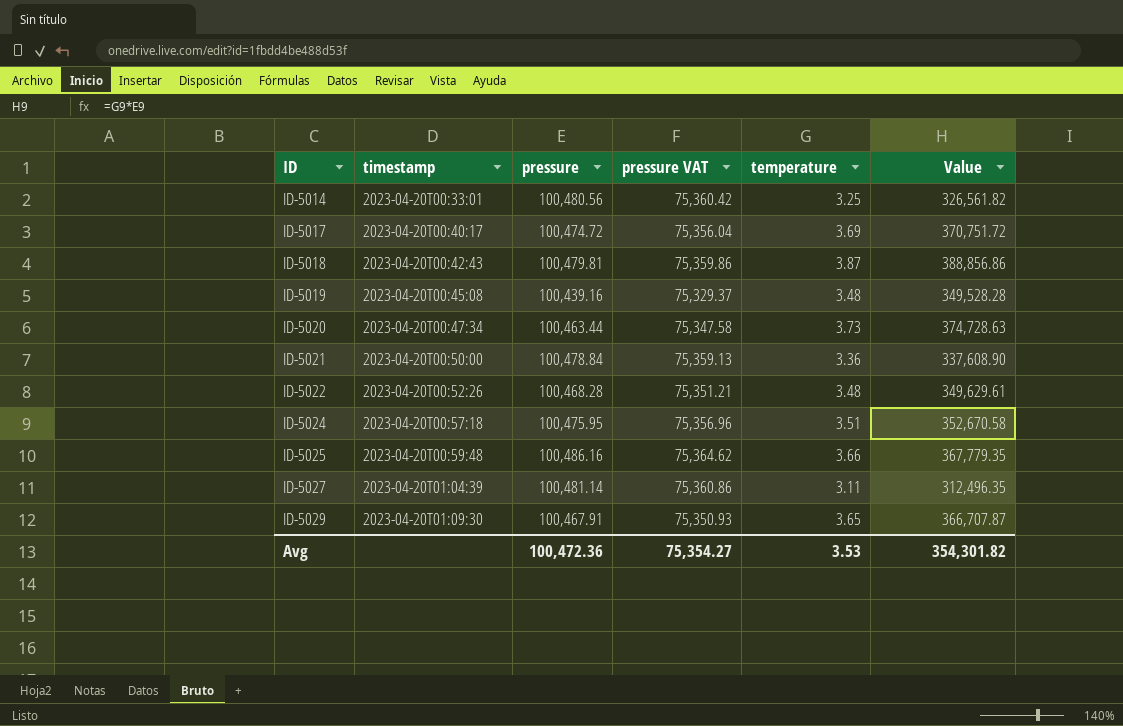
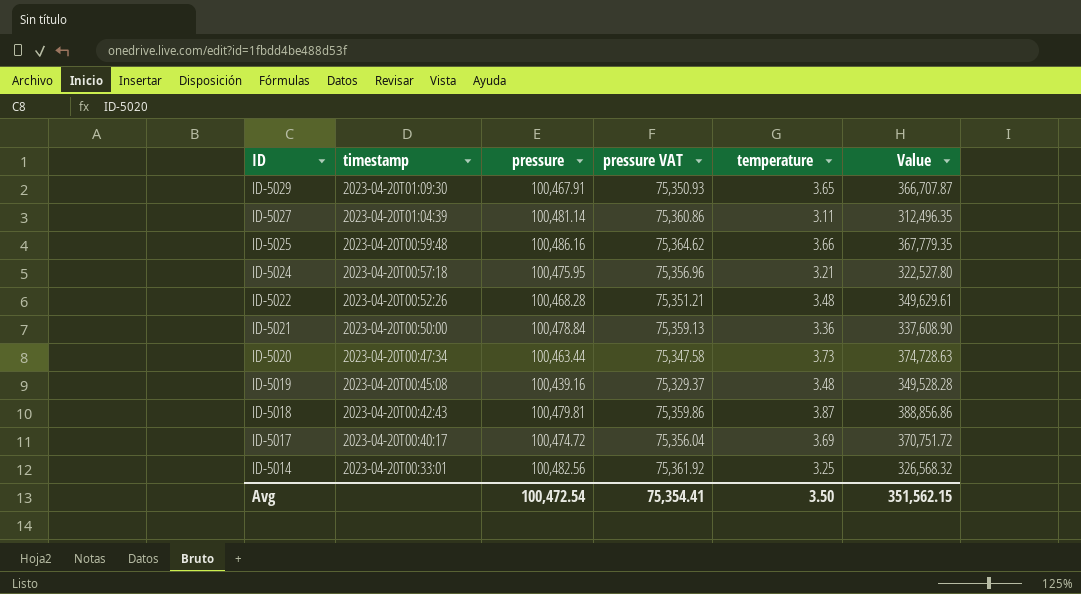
row order: ID ascending -> ID descending
ID-5024 | temperature: 3.51 -> 3.21
ID-5024 | Value: 352,670.58 -> 322,527.80
ID-5014 | pressure: 100,480.56 -> 100,482.56
ID-5014 | pressure VAT: 75,360.42 -> 75,361.92
ID-5014 | Value: 326,561.82 -> 326,568.32
Avg | pressure: 100,472.36 -> 100,472.54
Avg | pressure VAT: 75,354.27 -> 75,354.41
Avg | temperature: 3.53 -> 3.50
Avg | Value: 354,301.82 -> 351,562.15

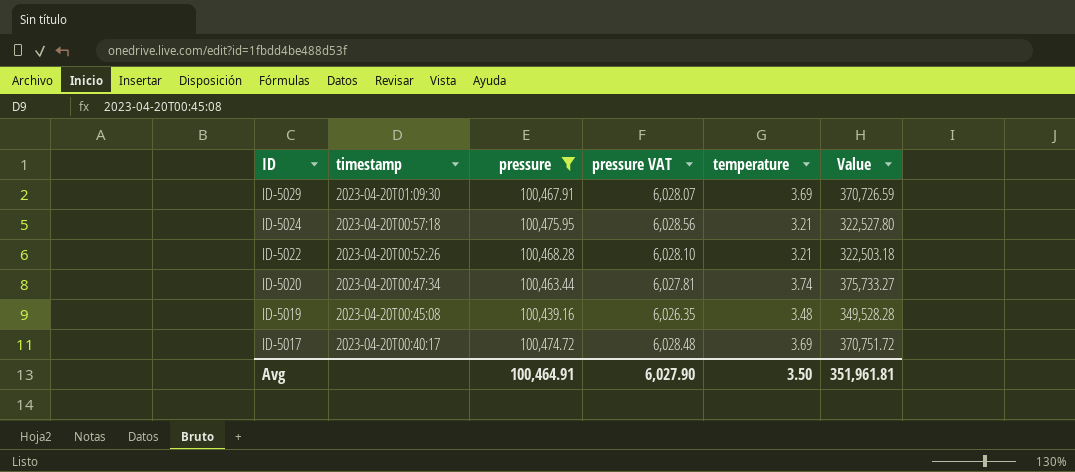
filter: none -> pressure <= 100,475.95
column pressure VAT | formula: [pressure] * 0.75 -> [pressure] * 0.06
ID-5029 | temperature: 3.65 -> 3.69
ID-5029 | Value: 366,707.87 -> 370,726.59
ID-5022 | temperature: 3.48 -> 3.21
ID-5022 | Value: 349,629.61 -> 322,503.18
ID-5020 | temperature: 3.73 -> 3.74
ID-5020 | Value: 374,728.63 -> 375,733.27
Avg | pressure: 100,472.54 -> 100,464.91
Avg | pressure VAT: 75,354.41 -> 6,027.90
Avg | Value: 351,562.15 -> 351,961.81

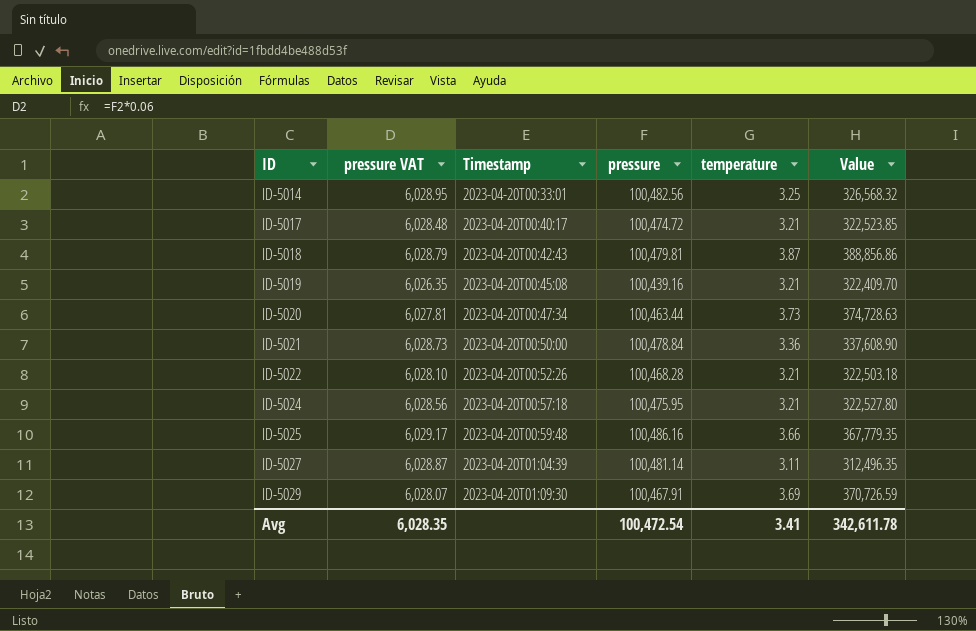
filter: pressure <= 100,475.95 -> none
row order: ID descending -> ID ascending
column pressure VAT | position: 4 -> 2
column name: timestamp -> Timestamp
ID-5017 | temperature: 3.69 -> 3.21
ID-5017 | Value: 370,751.72 -> 322,523.85
ID-5019 | temperature: 3.48 -> 3.21
ID-5019 | Value: 349,528.28 -> 322,409.70
ID-5020 | temperature: 3.74 -> 3.73
ID-5020 | Value: 375,733.27 -> 374,728.63
Avg | pressure VAT: 6,027.90 -> 6,028.35
Avg | pressure: 100,464.91 -> 100,472.54
Avg | temperature: 3.50 -> 3.41
Avg | Value: 351,961.81 -> 342,611.78

